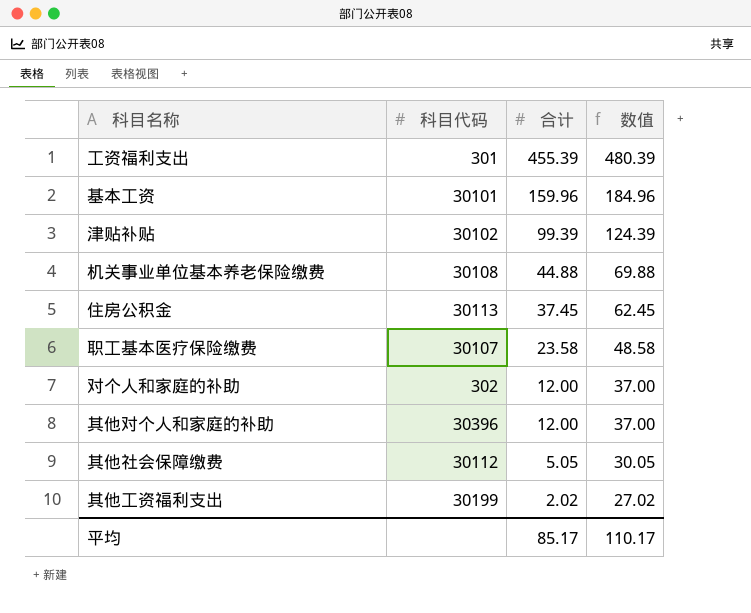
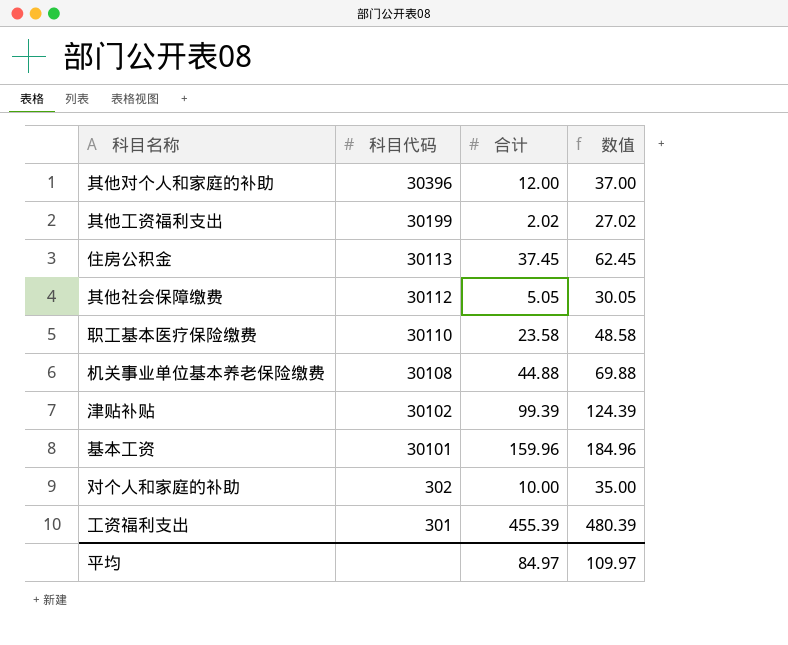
row order: 合计 descending -> 科目代码 descending
职工基本医疗保险缴费 | 科目代码: 30107 -> 30110
对个人和家庭的补助 | 合计: 12.00 -> 10.00
对个人和家庭的补助 | 数值: 37.00 -> 35.00
平均 | 合计: 85.17 -> 84.97
平均 | 数值: 110.17 -> 109.97

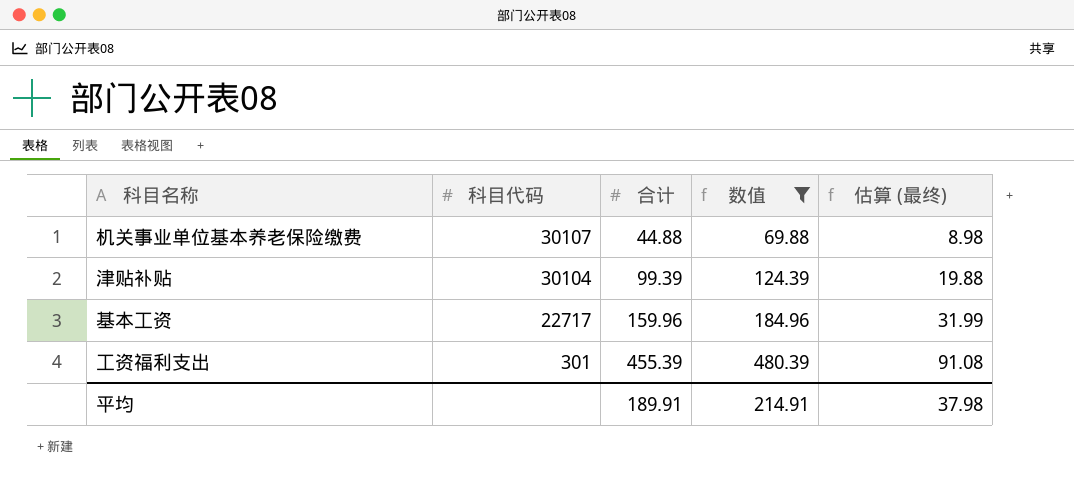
filter: none -> 数值 >= 69.88
column 估算 (最终) | formula: none -> [合计] * 0.2
机关事业单位基本养老保险缴费 | 科目代码: 30108 -> 30107
津贴补贴 | 科目代码: 30102 -> 30104
基本工资 | 科目代码: 30101 -> 22717
平均 | 合计: 84.97 -> 189.91
平均 | 数值: 109.97 -> 214.91

